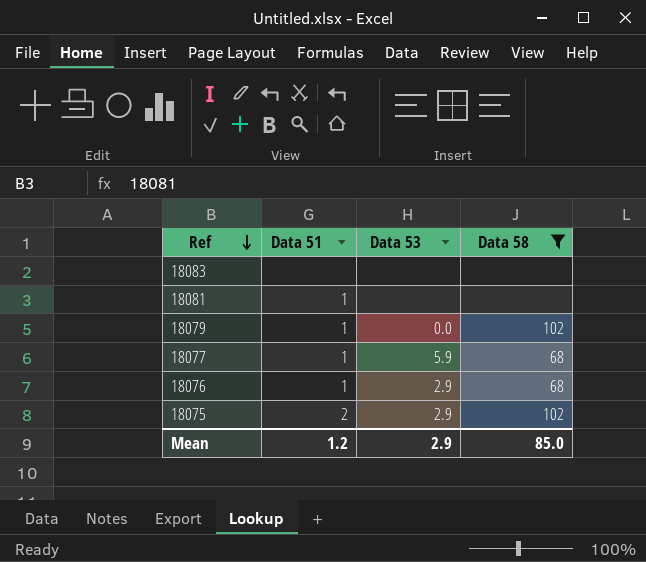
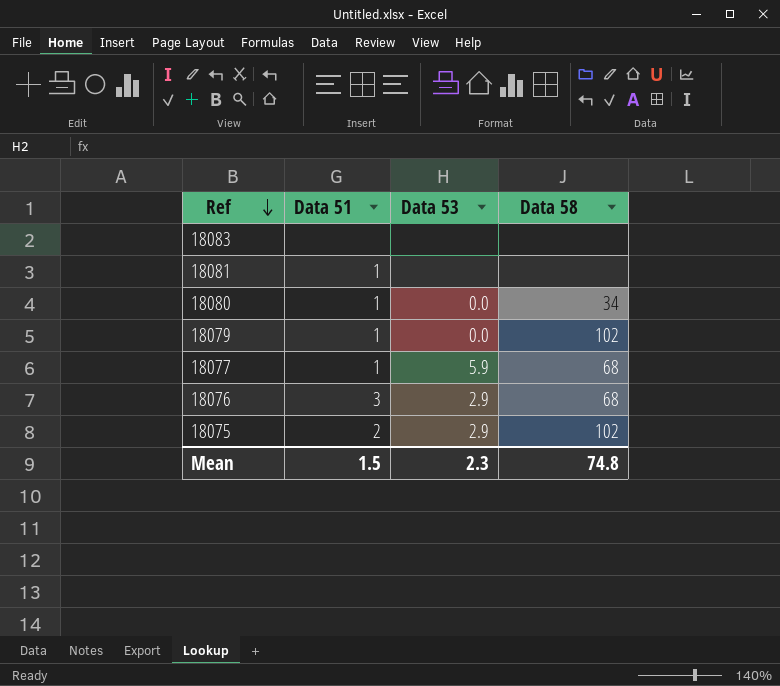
filter: Data 58 != 34 -> none
18076 | Data 51: 1 -> 3
Mean | Data 51: 1.2 -> 1.5
Mean | Data 53: 2.9 -> 2.3
Mean | Data 58: 85.0 -> 74.8

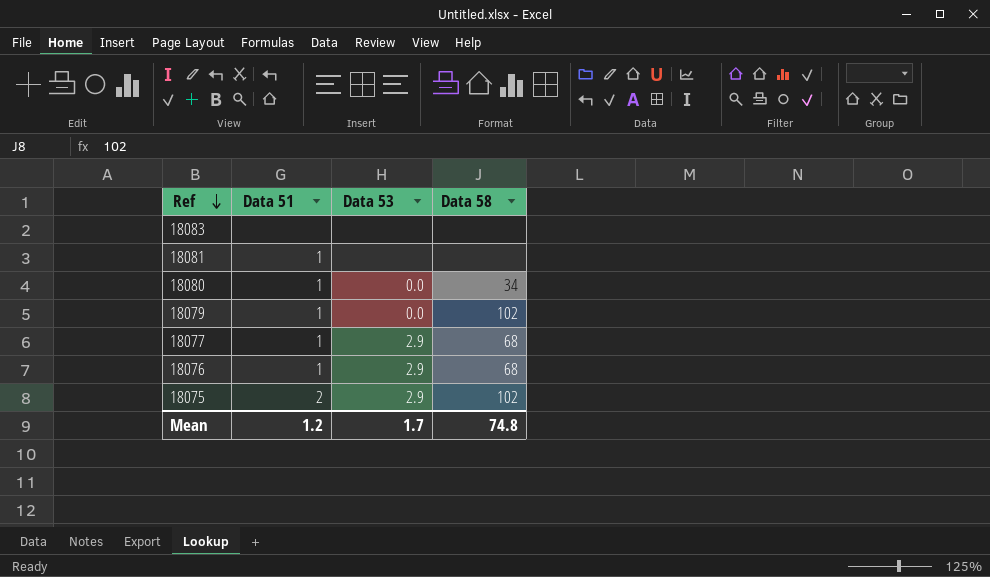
18077 | Data 53: 5.9 -> 2.9
18076 | Data 51: 3 -> 1
Mean | Data 51: 1.5 -> 1.2
Mean | Data 53: 2.3 -> 1.7

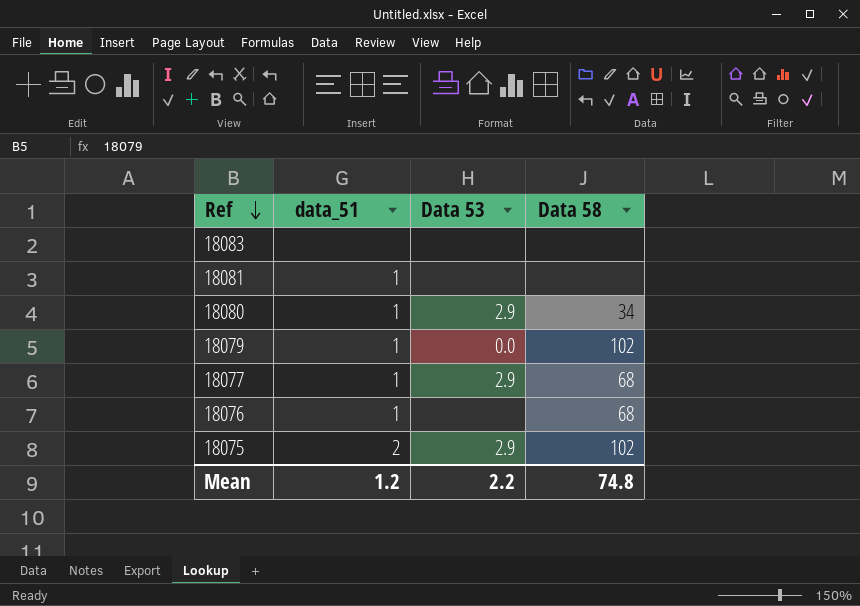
column name: Data 51 -> data_51
18080 | Data 53: 0.0 -> 2.9
18076 | Data 53: 2.9 -> none
Mean | Data 53: 1.7 -> 2.2

